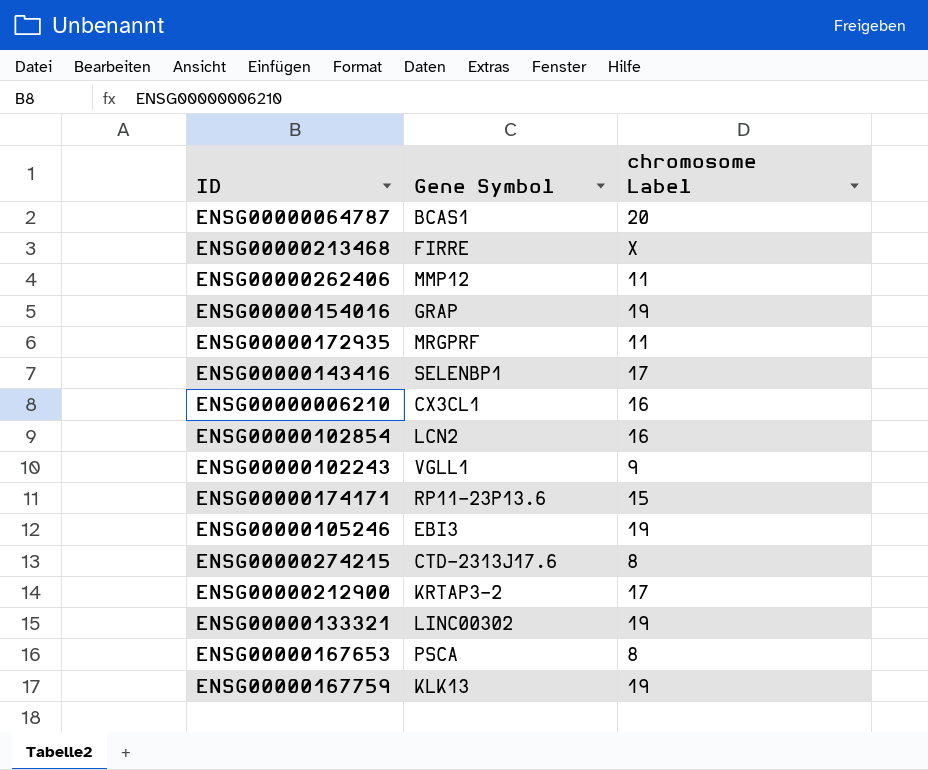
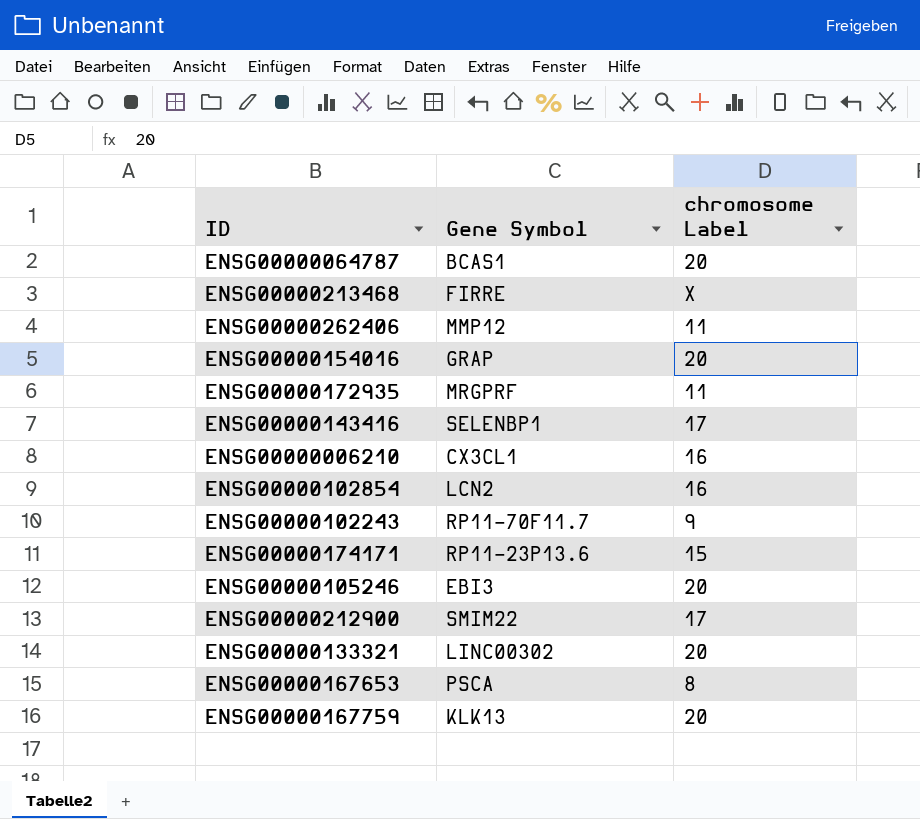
row ENSG00000274215: CTD-2313J17.6 | 8 -> none
ENSG00000154016 | chromosome Label: 19 -> 20
ENSG00000102243 | Gene Symbol: VGLL1 -> RP11-70F11.7
ENSG00000105246 | chromosome Label: 19 -> 20
ENSG00000212900 | Gene Symbol: KRTAP3-2 -> SMIM22
ENSG00000133321 | chromosome Label: 19 -> 20
ENSG00000167759 | chromosome Label: 19 -> 20

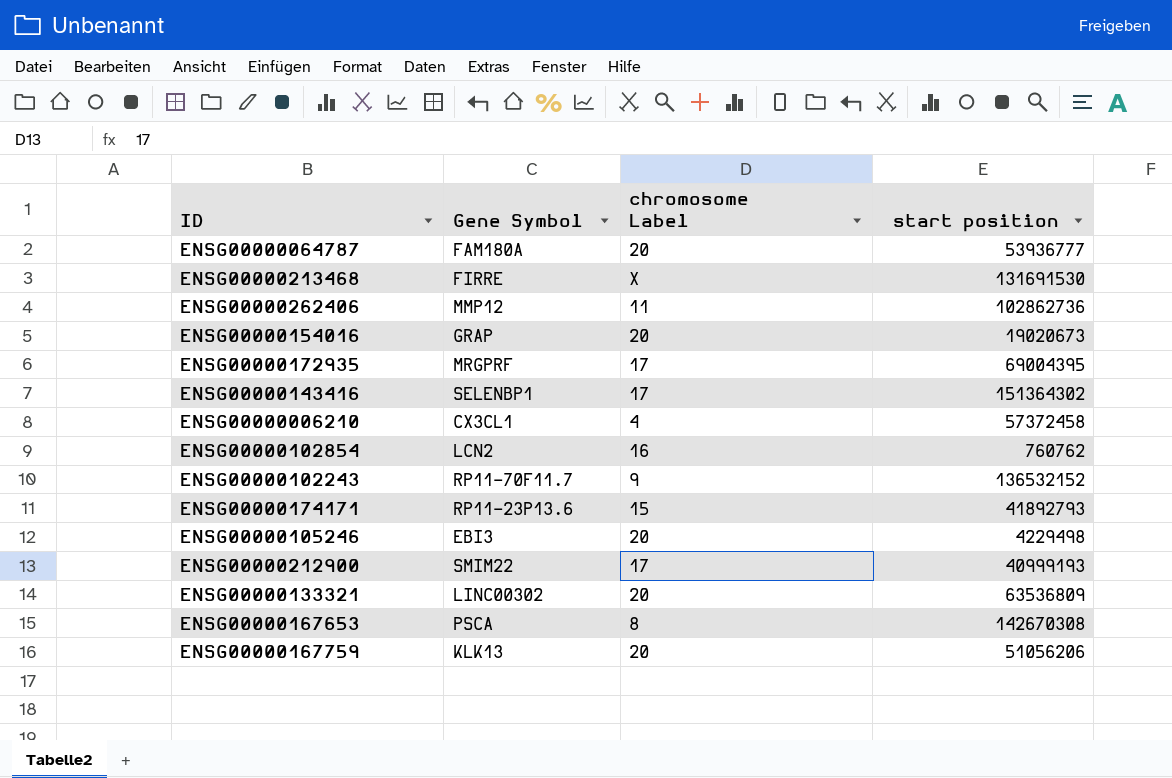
column start position | position: none -> 4
ENSG00000064787 | Gene Symbol: BCAS1 -> FAM180A
ENSG00000172935 | chromosome Label: 11 -> 17
ENSG00000006210 | chromosome Label: 16 -> 4

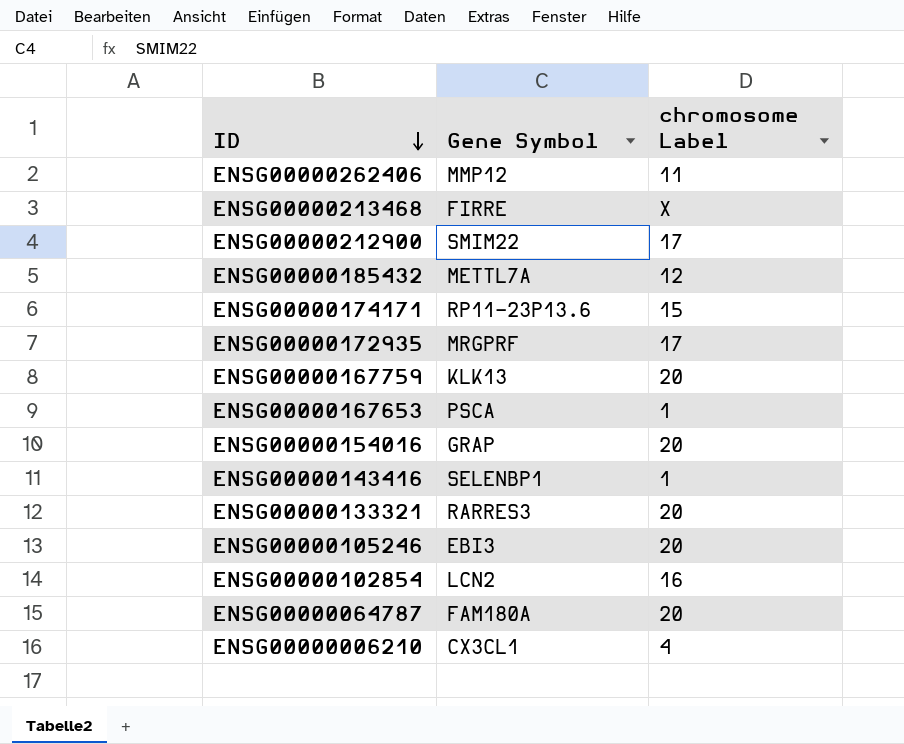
row order: none -> ID descending
column start position | position: 4 -> none
row ENSG00000102243: RP11-70F11.7 | 9 | 136532152 -> none
row ENSG00000185432: none -> METTL7A | 12
ENSG00000167653 | chromosome Label: 8 -> 1
ENSG00000143416 | chromosome Label: 17 -> 1
ENSG00000133321 | Gene Symbol: LINC00302 -> RARRES3

